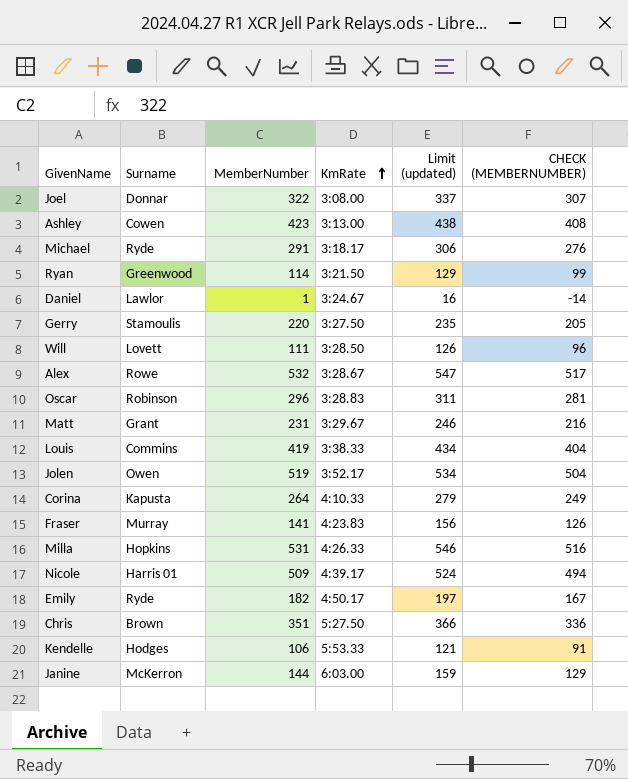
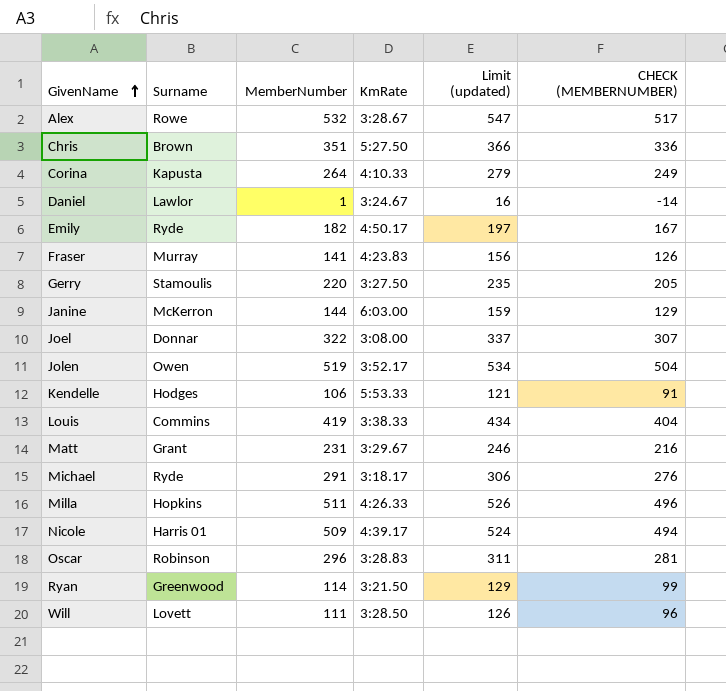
row order: KmRate ascending -> GivenName ascending
row Ashley: Cowen | 423 | 3:13.00 | 438 | 408 -> none
Milla | MemberNumber: 531 -> 511
Milla | Limit (updated): 546 -> 526
Milla | CHECK (MEMBERNUMBER): 516 -> 496

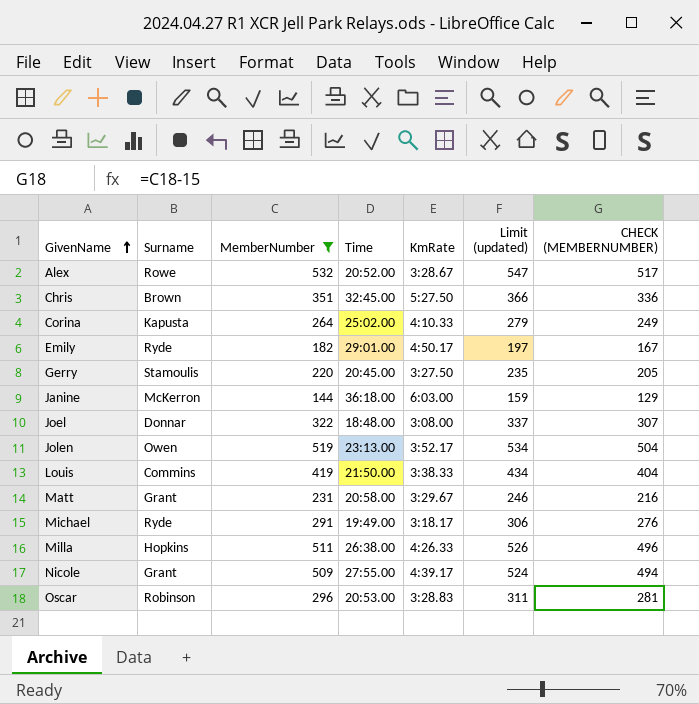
filter: none -> MemberNumber >= 144
column Time | position: none -> 4
Nicole | Surname: Harris 01 -> Grant

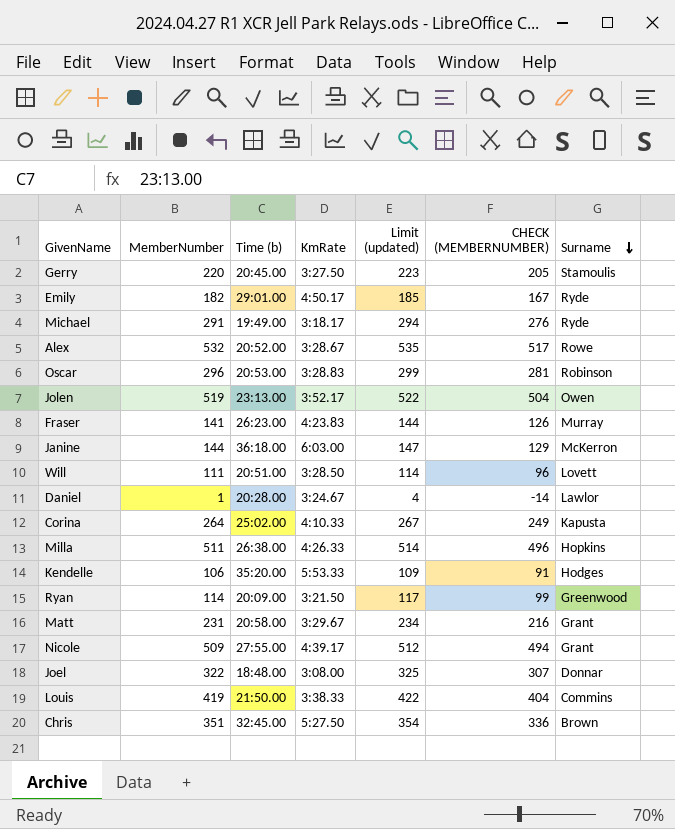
filter: MemberNumber >= 144 -> none
row order: GivenName ascending -> Surname descending
column name: Time -> Time (b)
column Limit (updated) | formula: [MemberNumber] + 15 -> [MemberNumber] + 3
column Surname | position: 2 -> 7

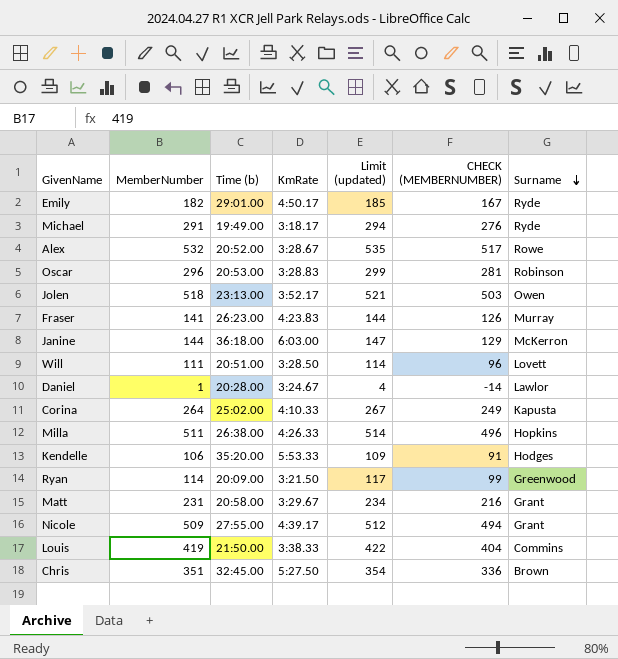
row Gerry: 220 | 20:45.00 | 3:27.50 | 223 | 205 | Stamoulis -> none
row Joel: 322 | 18:48.00 | 3:08.00 | 325 | 307 | Donnar -> none
Jolen | MemberNumber: 519 -> 518
Jolen | Limit (updated): 522 -> 521
Jolen | CHECK (MEMBERNUMBER): 504 -> 503

